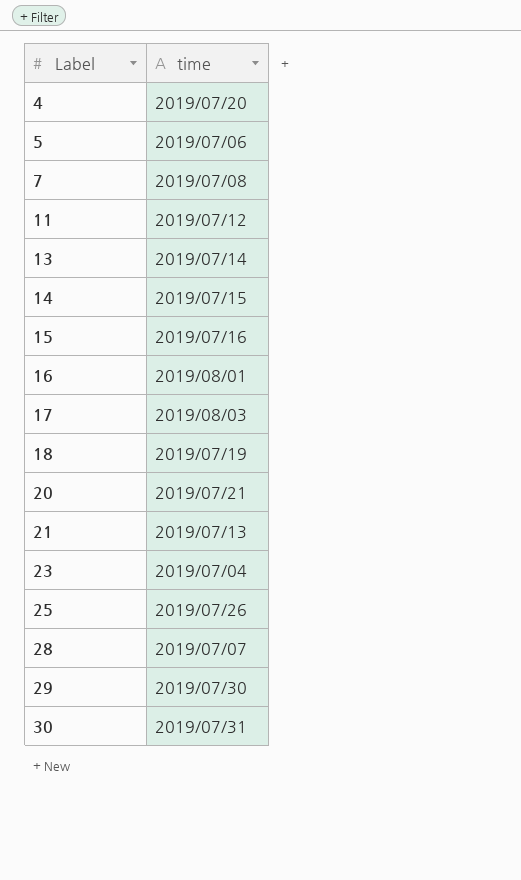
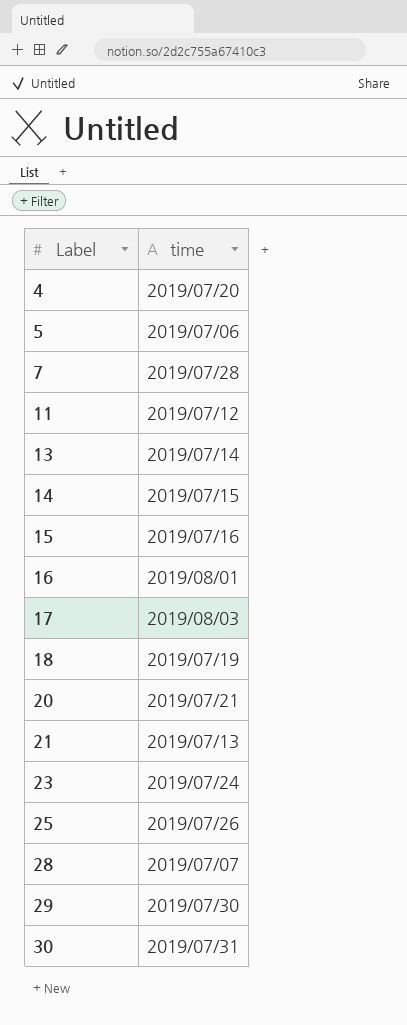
7 | time: 2019/07/08 -> 2019/07/28
23 | time: 2019/07/04 -> 2019/07/24

